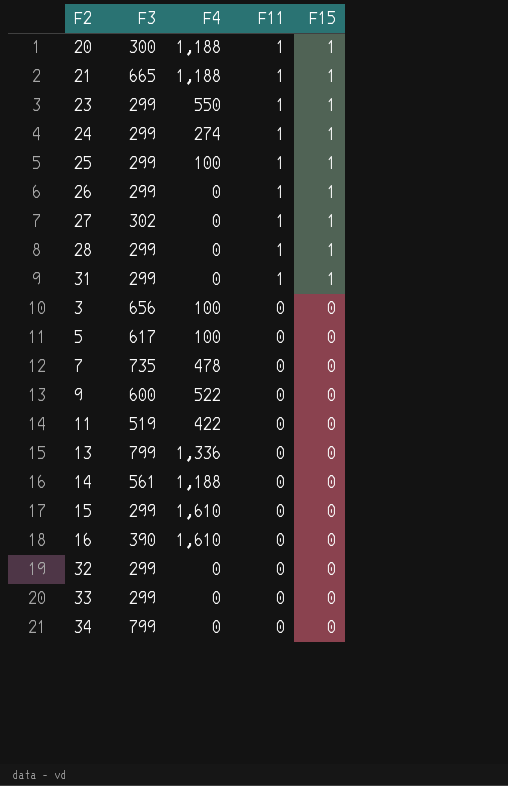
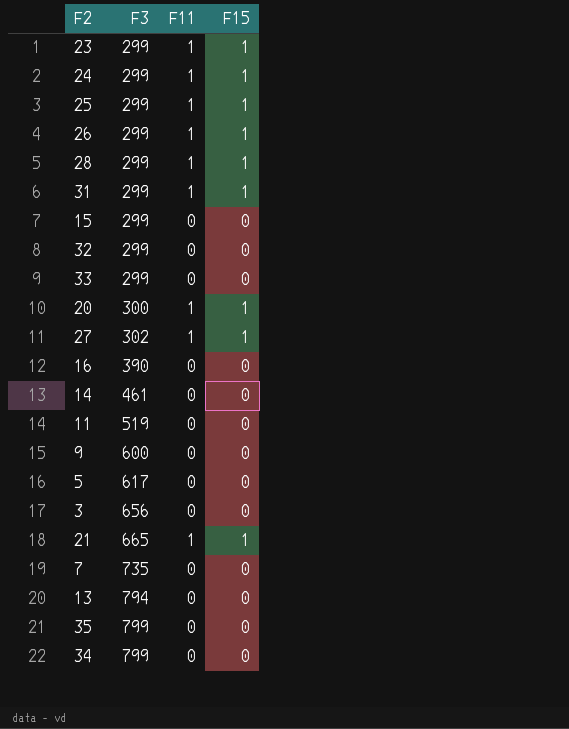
row order: F11 descending -> F3 ascending
column F4 | position: 3 -> none
14 | F3: 561 -> 461
13 | F3: 799 -> 794
row 35: none -> 799 | 0 | 0

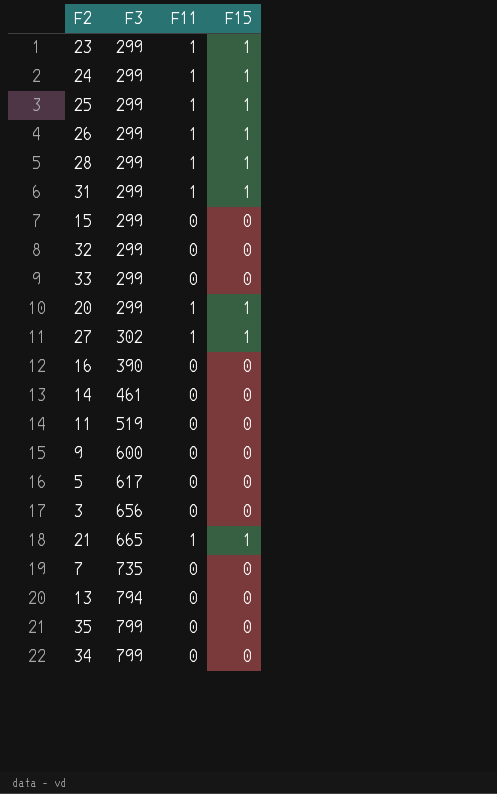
20 | F3: 300 -> 299

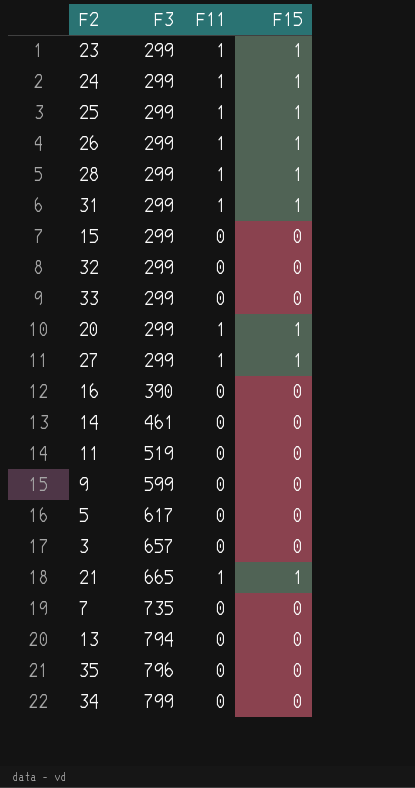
27 | F3: 302 -> 299
9 | F3: 600 -> 599
3 | F3: 656 -> 657
35 | F3: 799 -> 796

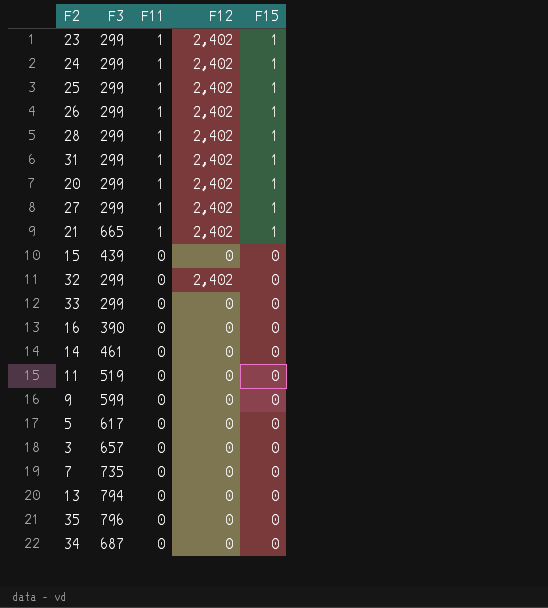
row order: F3 ascending -> F11 descending
column F12 | position: none -> 4
15 | F3: 299 -> 439
34 | F3: 799 -> 687

